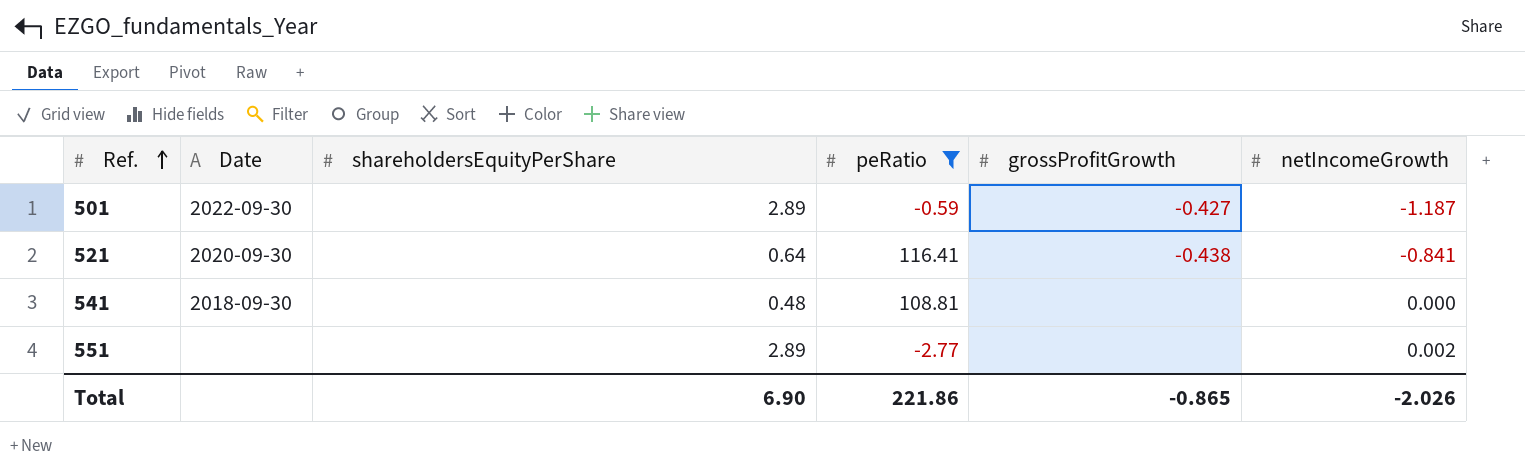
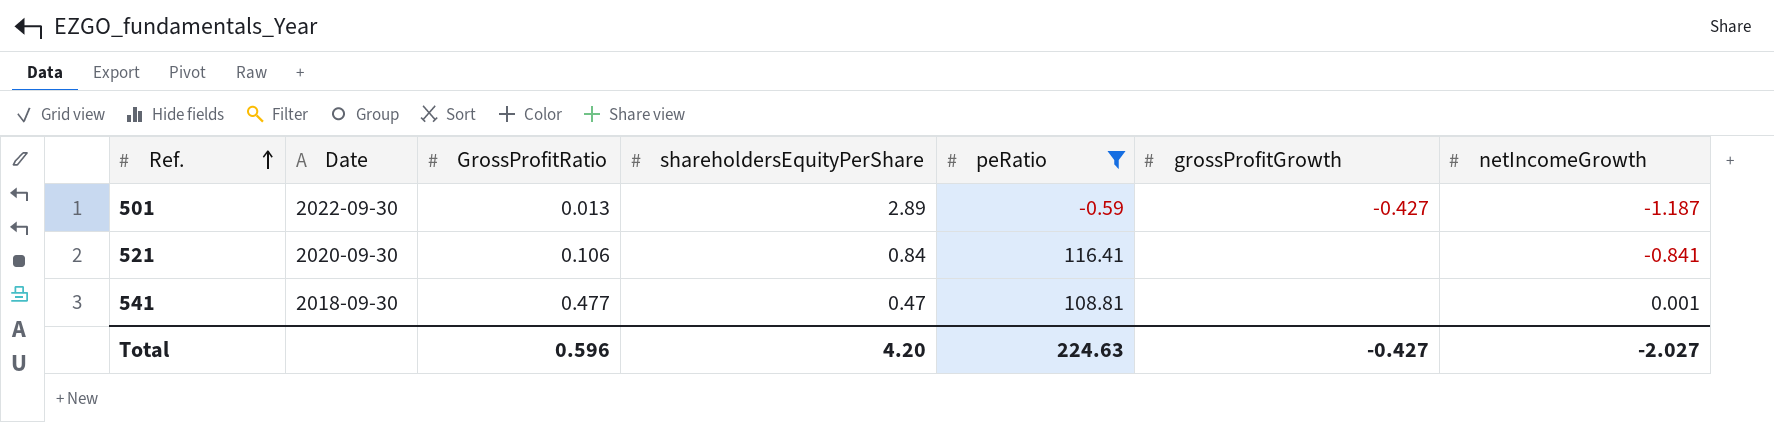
column GrossProfitRatio | position: none -> 3
row 551: none | 2.89 | -2.77 | none | 0.002 -> none
521 | shareholdersEquityPerShare: 0.64 -> 0.84
521 | grossProfitGrowth: -0.438 -> none
541 | shareholdersEquityPerShare: 0.48 -> 0.47
541 | netIncomeGrowth: 0.000 -> 0.001
Total | shareholdersEquityPerShare: 6.90 -> 4.20
Total | peRatio: 221.86 -> 224.63
Total | grossProfitGrowth: -0.865 -> -0.427
Total | netIncomeGrowth: -2.026 -> -2.027

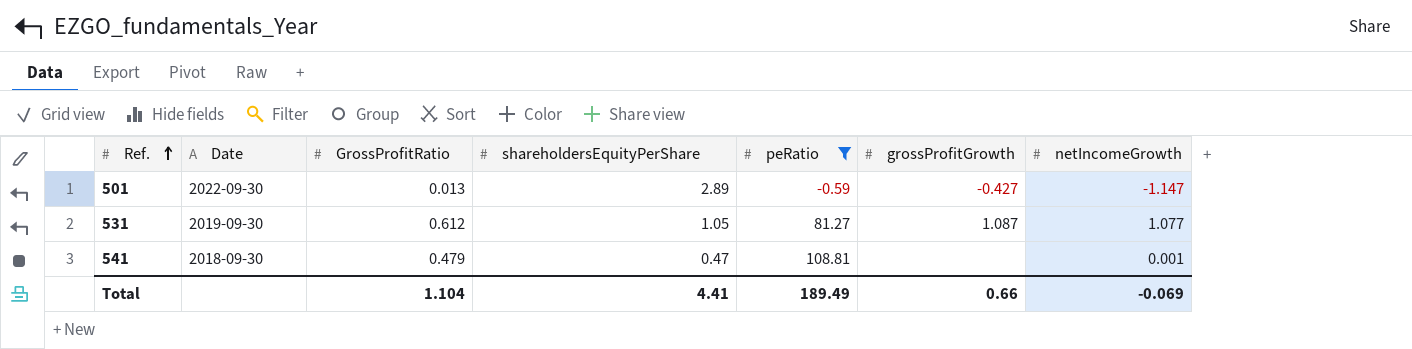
row 521: 2020-09-30 | 0.106 | 0.84 | 116.41 | none | -0.841 -> none
501 | netIncomeGrowth: -1.187 -> -1.147
row 531: none -> 2019-09-30 | 0.612 | 1.05 | 81.27 | 1.087 | 1.077
541 | GrossProfitRatio: 0.477 -> 0.479
Total | GrossProfitRatio: 0.596 -> 1.104
Total | shareholdersEquityPerShare: 4.20 -> 4.41
Total | peRatio: 224.63 -> 189.49
Total | grossProfitGrowth: -0.427 -> 0.66
Total | netIncomeGrowth: -2.027 -> -0.069

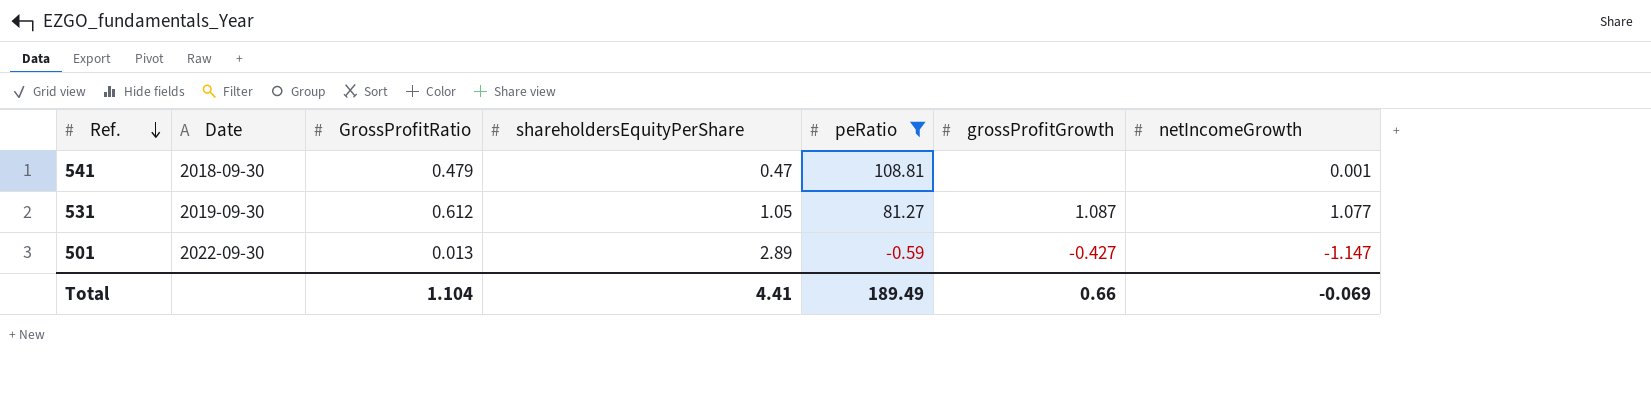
row order: Ref. ascending -> Ref. descending

